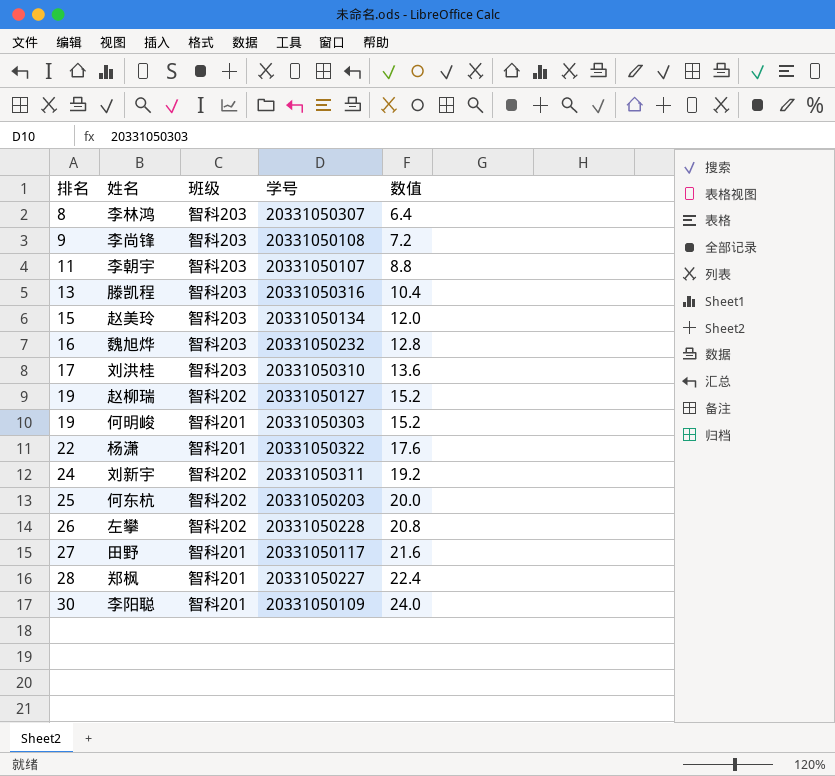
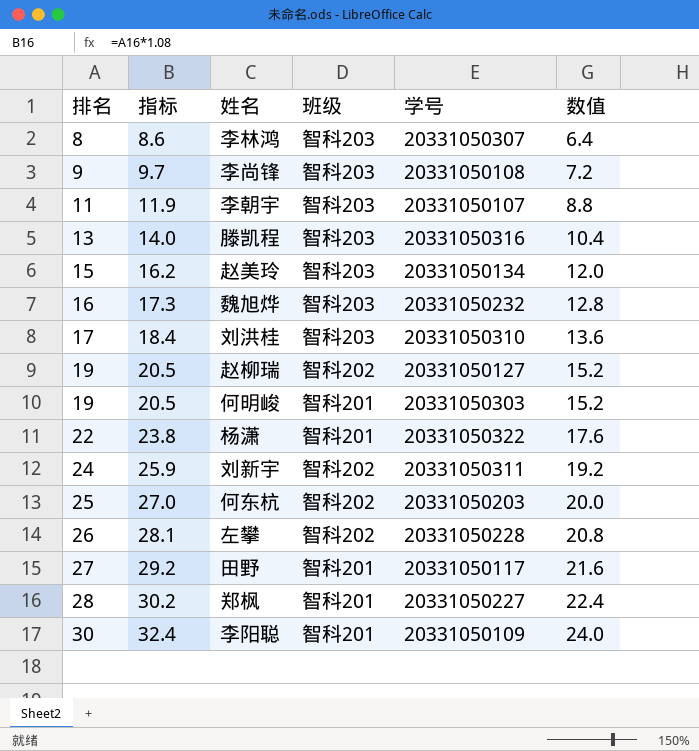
column 指标 | formula: none -> [排名] * 1.08

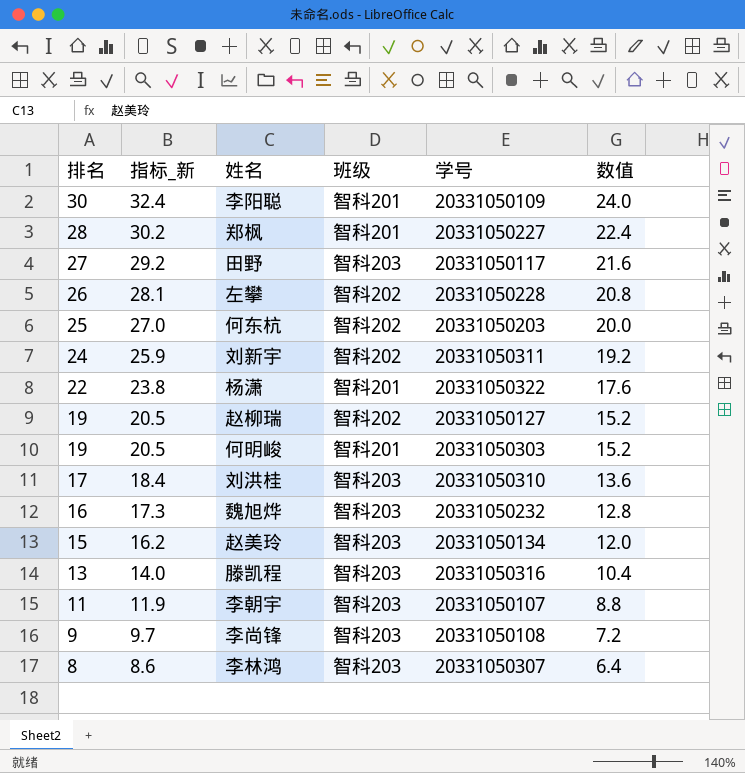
row order: 排名 ascending -> 排名 descending
column name: 指标 -> 指标_新
田野 | 班级: 智科201 -> 智科203

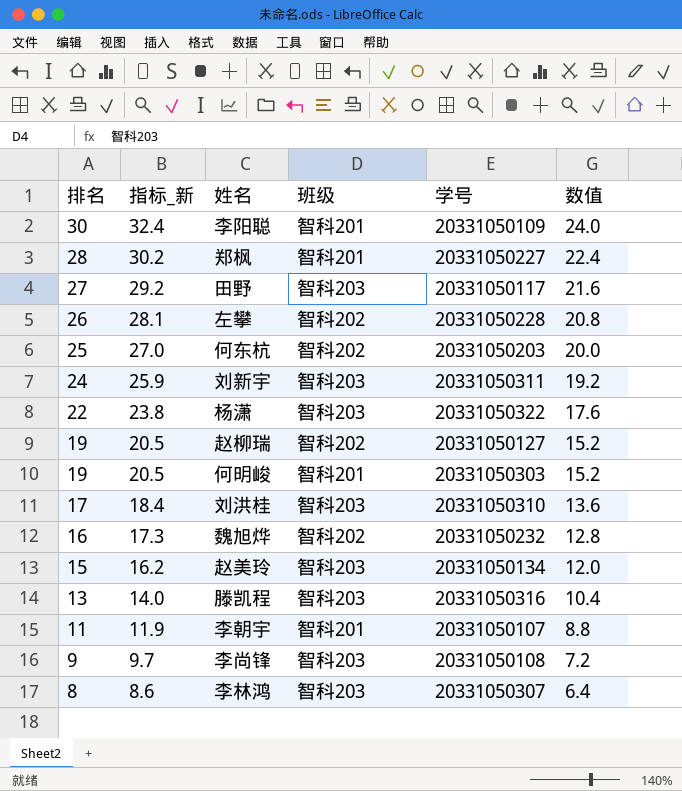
刘新宇 | 班级: 智科202 -> 智科203
杨潇 | 班级: 智科201 -> 智科203
魏旭烨 | 班级: 智科203 -> 智科202
李朝宇 | 班级: 智科203 -> 智科201

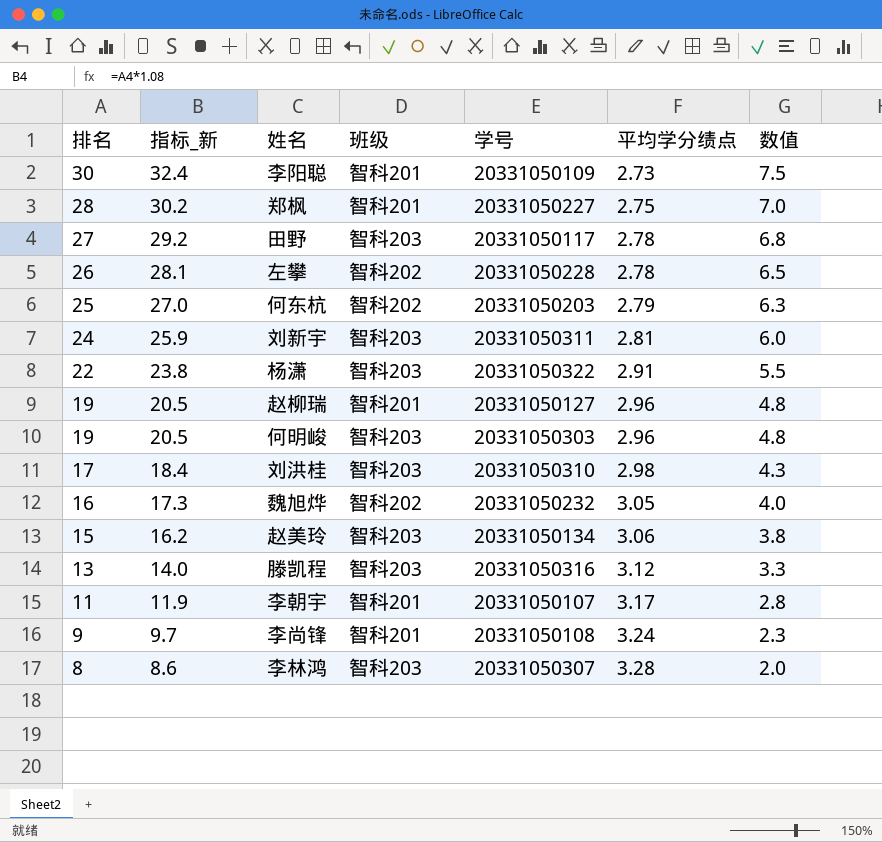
column 平均学分绩点 | position: none -> 6
column 数值 | formula: [排名] * 0.8 -> [排名] * 0.25
赵柳瑞 | 班级: 智科202 -> 智科201
何明峻 | 班级: 智科201 -> 智科203
李尚锋 | 班级: 智科203 -> 智科201

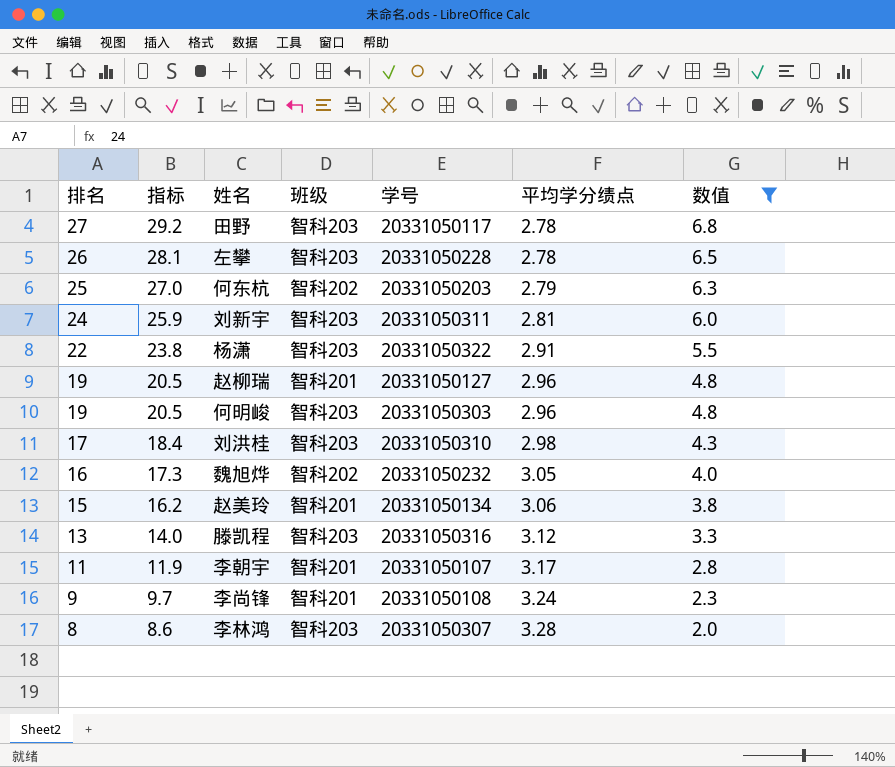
filter: none -> 数值 <= 6.8
column name: 指标_新 -> 指标
左攀 | 班级: 智科202 -> 智科203
赵美玲 | 班级: 智科203 -> 智科201

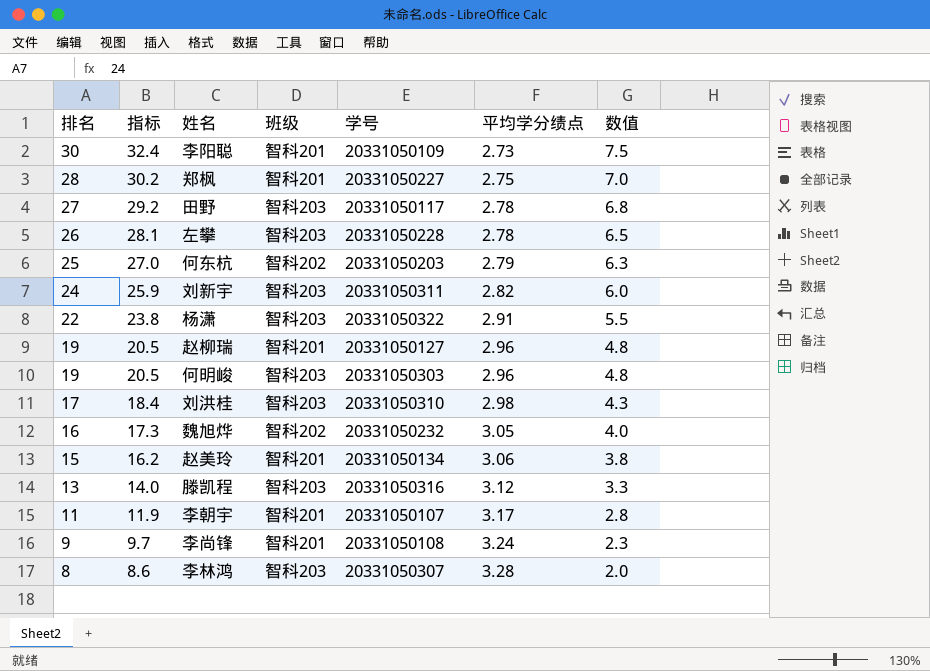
filter: 数值 <= 6.8 -> none
刘新宇 | 平均学分绩点: 2.81 -> 2.82

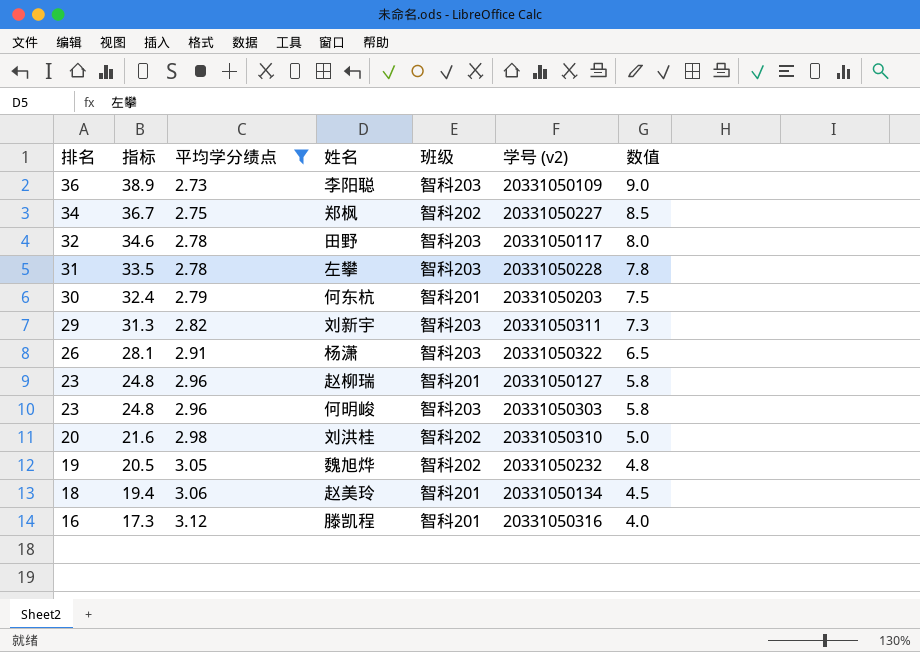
filter: none -> 平均学分绩点 <= 3.12
column 平均学分绩点 | position: 6 -> 3
column name: 学号 -> 学号 (v2)
李阳聪 | 排名: 30 -> 36
李阳聪 | 指标: 32.4 -> 38.9
李阳聪 | 班级: 智科201 -> 智科203
李阳聪 | 数值: 7.5 -> 9.0
郑枫 | 排名: 28 -> 34
郑枫 | 指标: 30.2 -> 36.7
郑枫 | 班级: 智科201 -> 智科202
郑枫 | 数值: 7.0 -> 8.5
田野 | 排名: 27 -> 32
田野 | 指标: 29.2 -> 34.6
田野 | 数值: 6.8 -> 8.0
左攀 | 排名: 26 -> 31
左攀 | 指标: 28.1 -> 33.5
左攀 | 数值: 6.5 -> 7.8
何东杭 | 排名: 25 -> 30
何东杭 | 指标: 27.0 -> 32.4
何东杭 | 班级: 智科202 -> 智科201
何东杭 | 数值: 6.3 -> 7.5
刘新宇 | 排名: 24 -> 29
刘新宇 | 指标: 25.9 -> 31.3
刘新宇 | 数值: 6.0 -> 7.3
杨潇 | 排名: 22 -> 26
杨潇 | 指标: 23.8 -> 28.1
杨潇 | 数值: 5.5 -> 6.5
赵柳瑞 | 排名: 19 -> 23
赵柳瑞 | 指标: 20.5 -> 24.8
赵柳瑞 | 数值: 4.8 -> 5.8
何明峻 | 排名: 19 -> 23
何明峻 | 指标: 20.5 -> 24.8
何明峻 | 数值: 4.8 -> 5.8
刘洪桂 | 排名: 17 -> 20
刘洪桂 | 指标: 18.4 -> 21.6
刘洪桂 | 班级: 智科203 -> 智科202
刘洪桂 | 数值: 4.3 -> 5.0
魏旭烨 | 排名: 16 -> 19
魏旭烨 | 指标: 17.3 -> 20.5
魏旭烨 | 数值: 4.0 -> 4.8
赵美玲 | 排名: 15 -> 18
赵美玲 | 指标: 16.2 -> 19.4
赵美玲 | 数值: 3.8 -> 4.5
滕凯程 | 排名: 13 -> 16
滕凯程 | 指标: 14.0 -> 17.3
滕凯程 | 班级: 智科203 -> 智科201
滕凯程 | 数值: 3.3 -> 4.0

